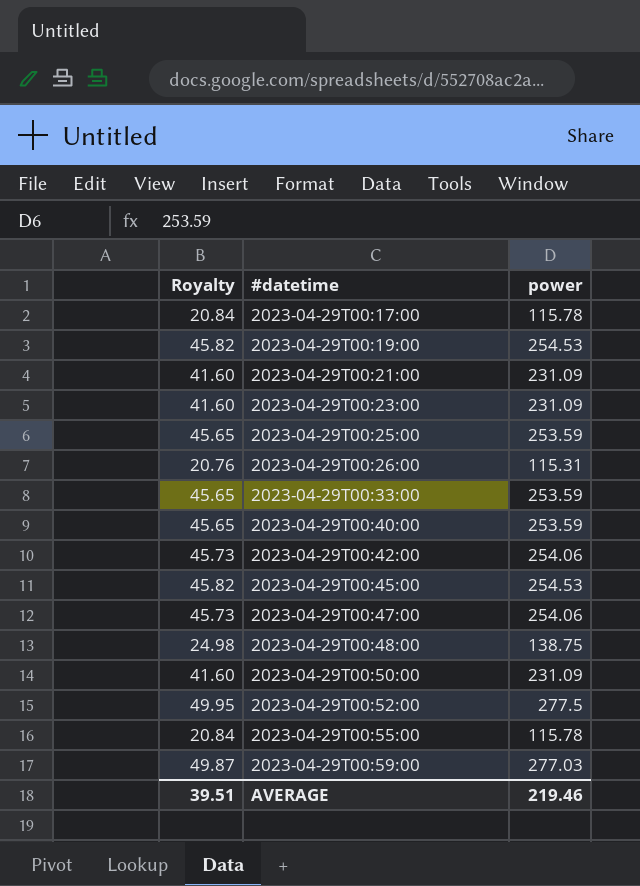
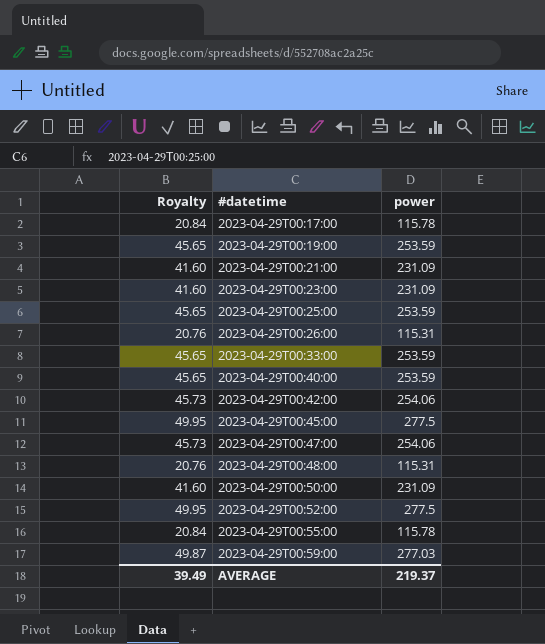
2023-04-29T00:19:00 | Royalty: 45.82 -> 45.65
2023-04-29T00:19:00 | power: 254.53 -> 253.59
2023-04-29T00:45:00 | Royalty: 45.82 -> 49.95
2023-04-29T00:45:00 | power: 254.53 -> 277.5
2023-04-29T00:48:00 | Royalty: 24.98 -> 20.76
2023-04-29T00:48:00 | power: 138.75 -> 115.31
AVERAGE | Royalty: 39.51 -> 39.49
AVERAGE | power: 219.46 -> 219.37

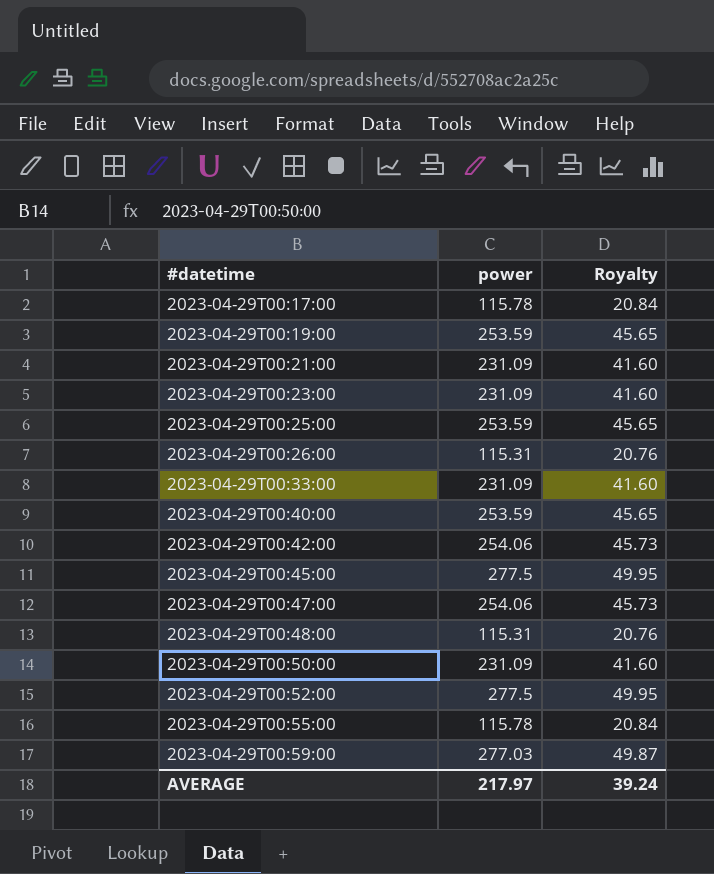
column Royalty | position: 1 -> 3
2023-04-29T00:33:00 | power: 253.59 -> 231.09
2023-04-29T00:33:00 | Royalty: 45.65 -> 41.60
AVERAGE | power: 219.37 -> 217.97
AVERAGE | Royalty: 39.49 -> 39.24

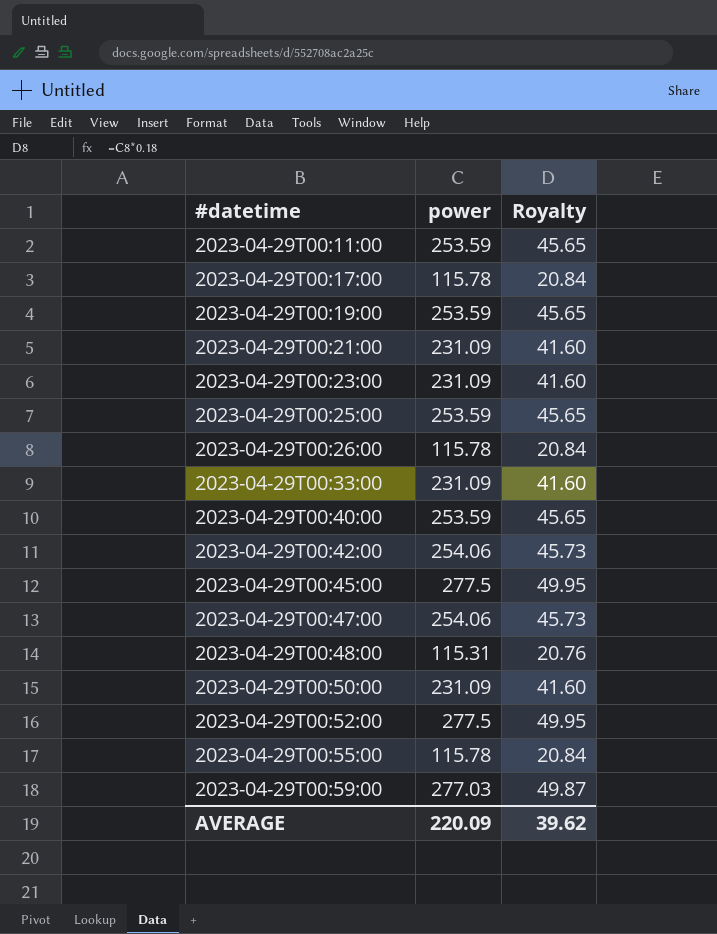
row 2023-04-29T00:11:00: none -> 253.59 | 45.65
2023-04-29T00:26:00 | power: 115.31 -> 115.78
2023-04-29T00:26:00 | Royalty: 20.76 -> 20.84
AVERAGE | power: 217.97 -> 220.09
AVERAGE | Royalty: 39.24 -> 39.62

